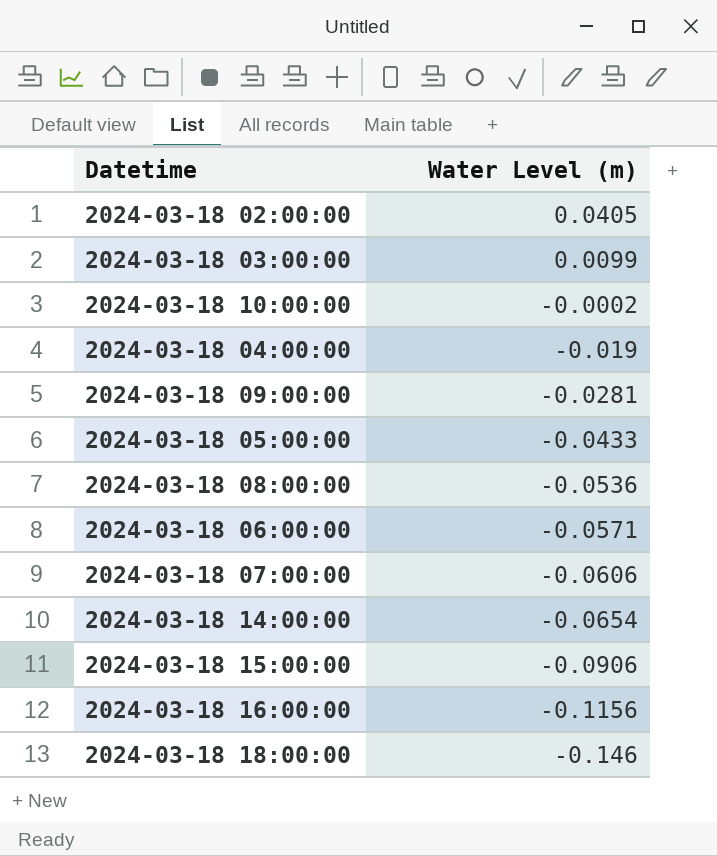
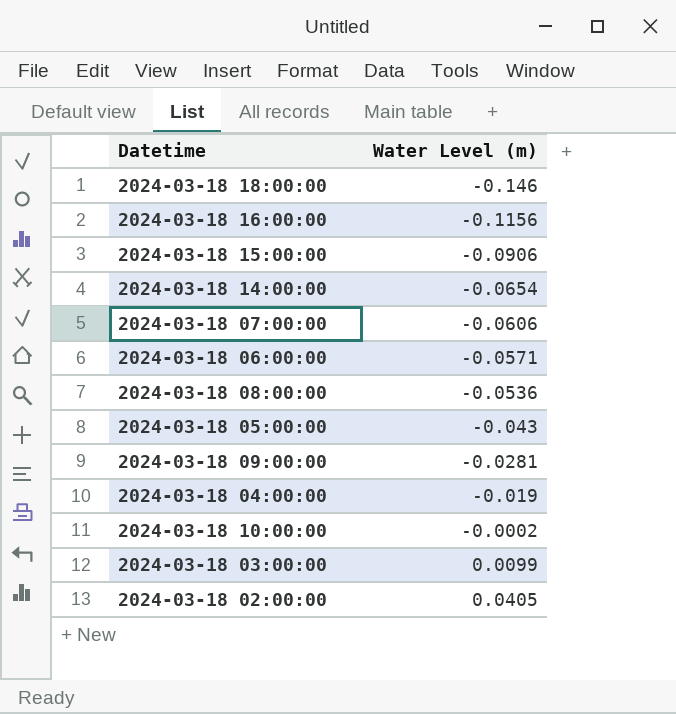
row order: Water Level (m) descending -> Water Level (m) ascending
2024-03-18 05:00:00 | Water Level (m): -0.0433 -> -0.043

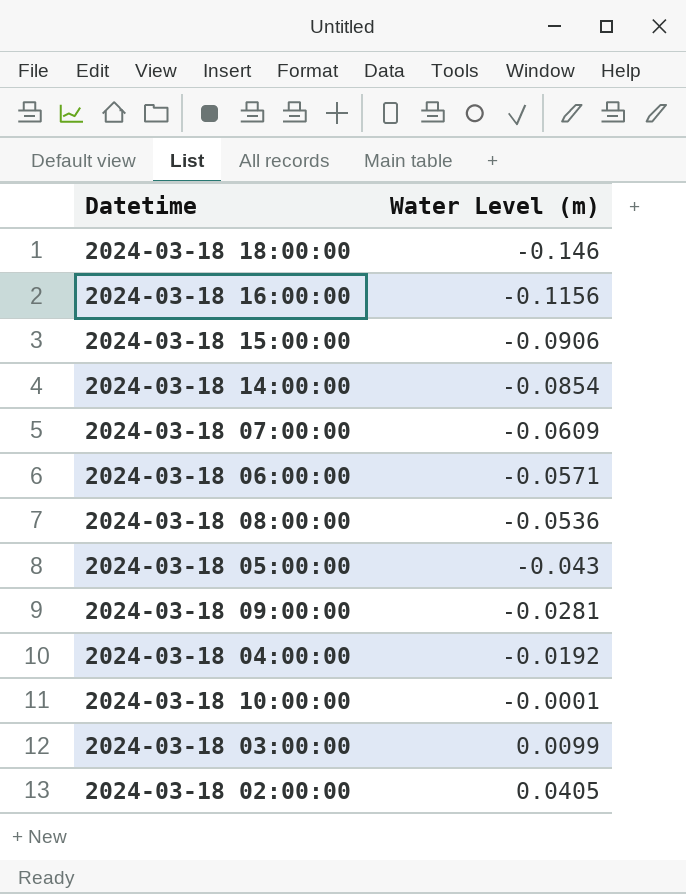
2024-03-18 14:00:00 | Water Level (m): -0.0654 -> -0.0854
2024-03-18 07:00:00 | Water Level (m): -0.0606 -> -0.0609
2024-03-18 04:00:00 | Water Level (m): -0.019 -> -0.0192
2024-03-18 10:00:00 | Water Level (m): -0.0002 -> -0.0001

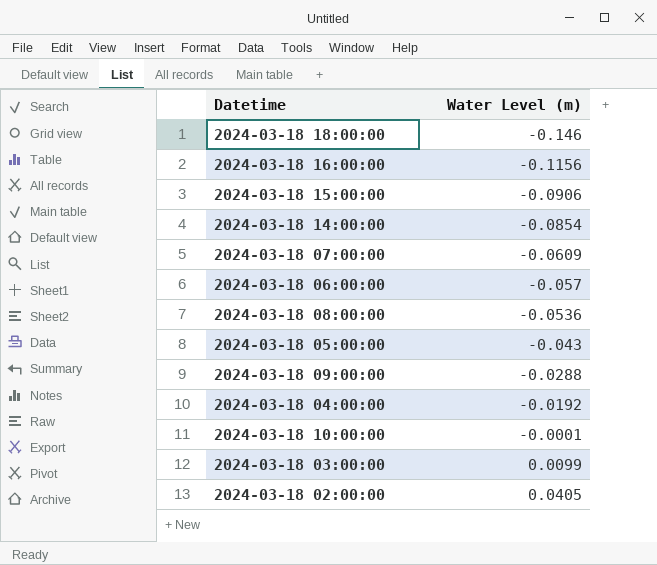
2024-03-18 06:00:00 | Water Level (m): -0.0571 -> -0.057
2024-03-18 09:00:00 | Water Level (m): -0.0281 -> -0.0288

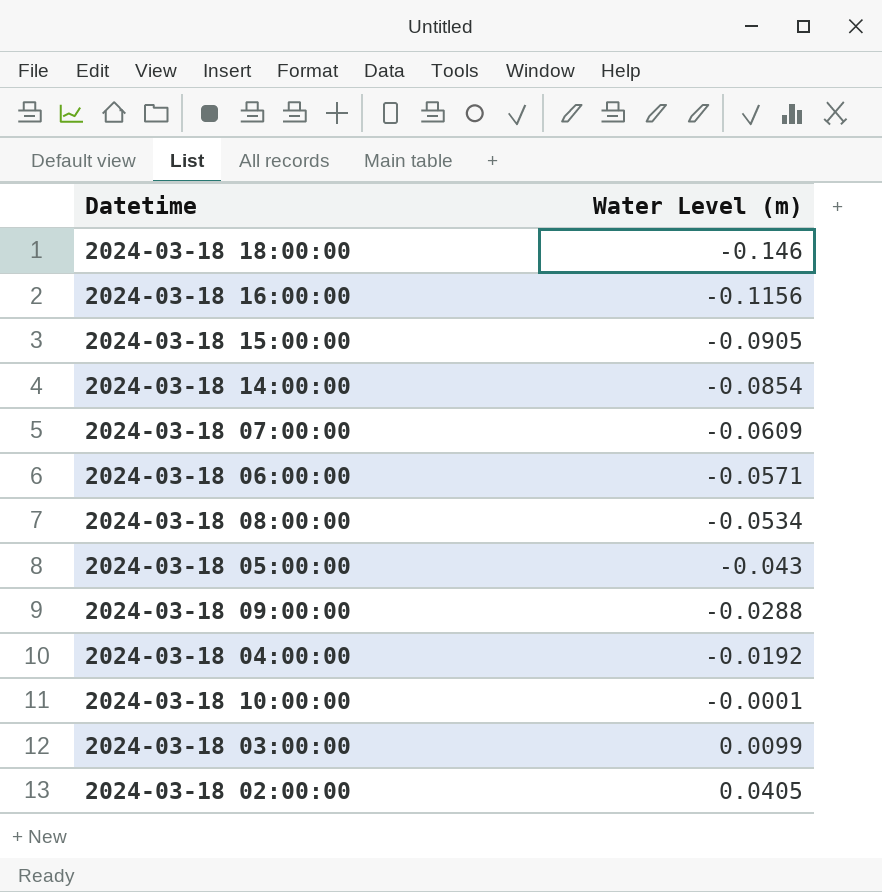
2024-03-18 15:00:00 | Water Level (m): -0.0906 -> -0.0905
2024-03-18 06:00:00 | Water Level (m): -0.057 -> -0.0571
2024-03-18 08:00:00 | Water Level (m): -0.0536 -> -0.0534

